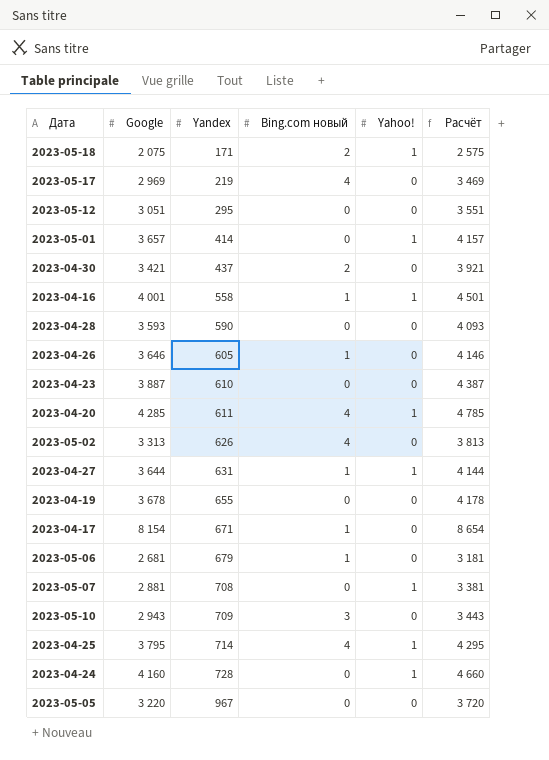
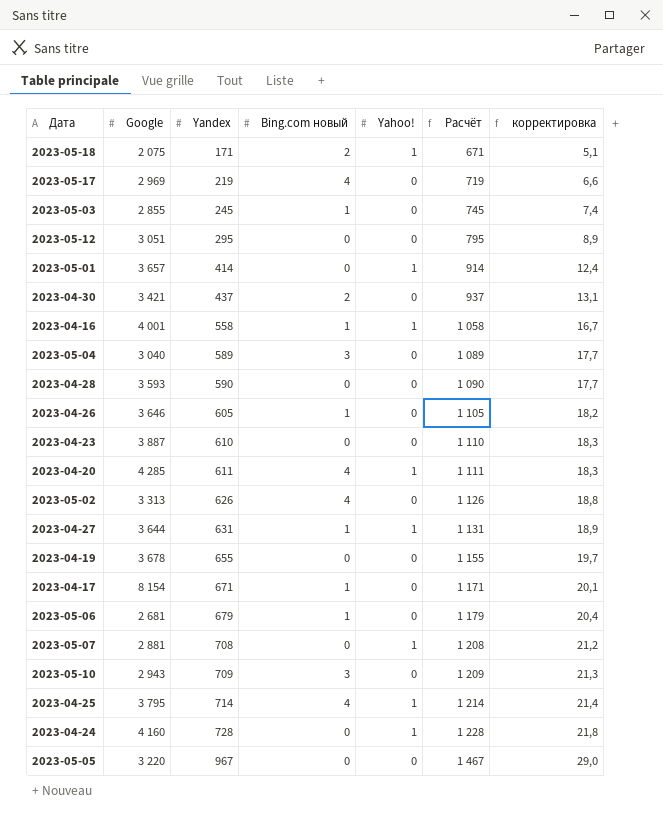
column Расчёт | formula: [Google] + 500 -> [Yandex] + 500
column корректировка | formula: none -> [Yandex] * 0,03
row 2023-05-03: none -> 2 855 | 245 | 1 | 0 | 745 | 7,4
row 2023-05-04: none -> 3 040 | 589 | 3 | 0 | 1 089 | 17,7

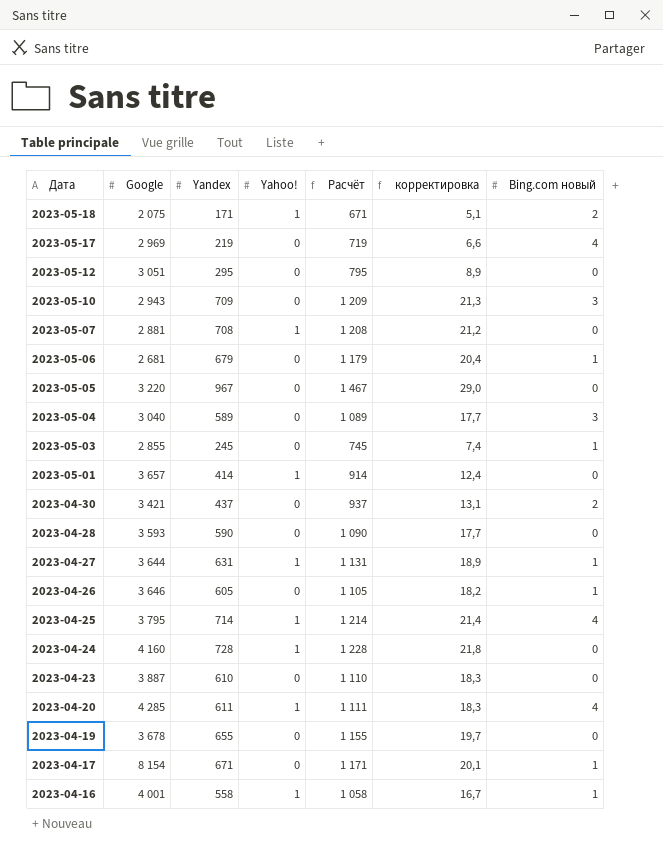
row order: Yandex ascending -> Дата descending
column Bing.com новый | position: 4 -> 7
row 2023-05-02: 3 313 | 626 | 4 | 0 | 1 126 | 18,8 -> none

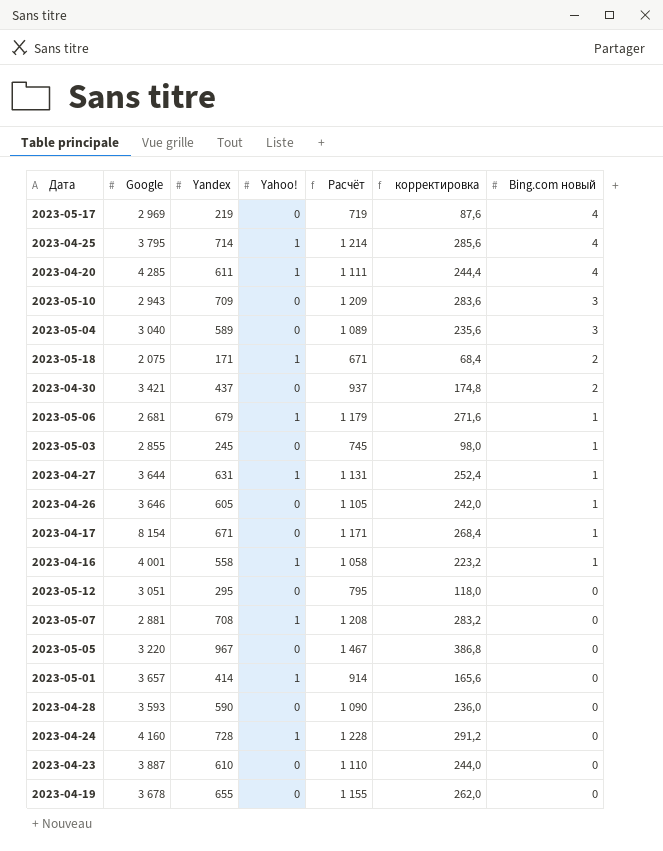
row order: Дата descending -> Bing.com новый descending
column корректировка | formula: [Yandex] * 0,03 -> [Yandex] * 0,4
2023-05-06 | Yahoo!: 0 -> 1

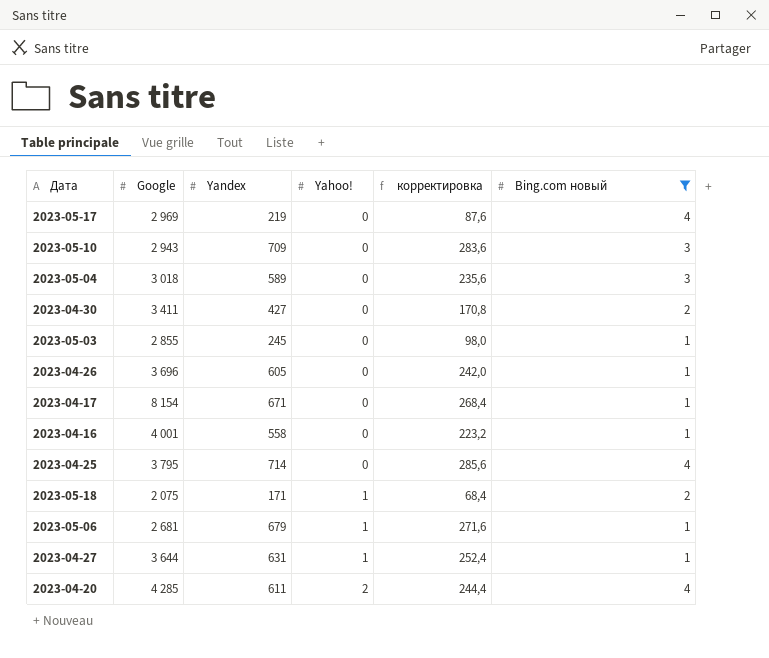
filter: none -> Bing.com новый != 0
row order: Bing.com новый descending -> Yahoo! ascending
column Расчёт | formula: [Yandex] + 500 -> none
2023-05-04 | Google: 3 040 -> 3 018
2023-04-30 | Google: 3 421 -> 3 411
2023-04-30 | Yandex: 437 -> 427
2023-04-30 | корректировка: 174,8 -> 170,8
2023-04-26 | Google: 3 646 -> 3 696
2023-04-16 | Yahoo!: 1 -> 0
2023-04-25 | Yahoo!: 1 -> 0
2023-04-20 | Yahoo!: 1 -> 2

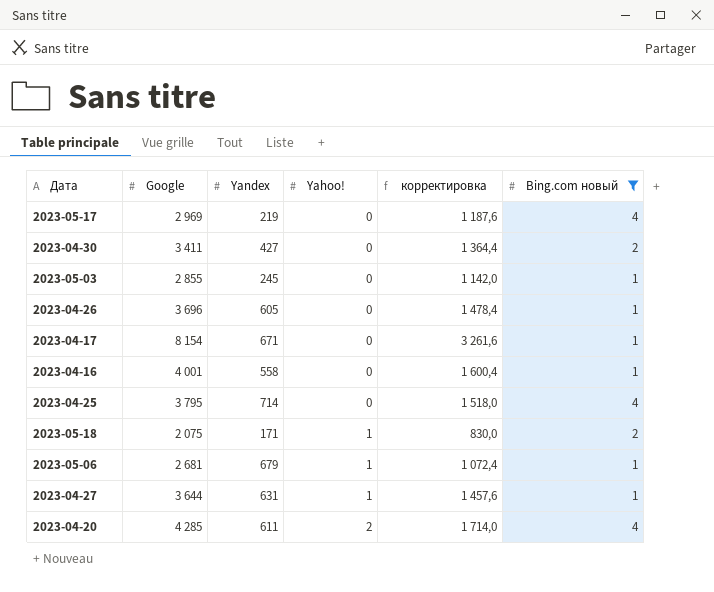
column корректировка | formula: [Yandex] * 0,4 -> [Google] * 0,4
row 2023-05-10: 2 943 | 709 | 0 | 283,6 | 3 -> none
row 2023-05-04: 3 018 | 589 | 0 | 235,6 | 3 -> none

